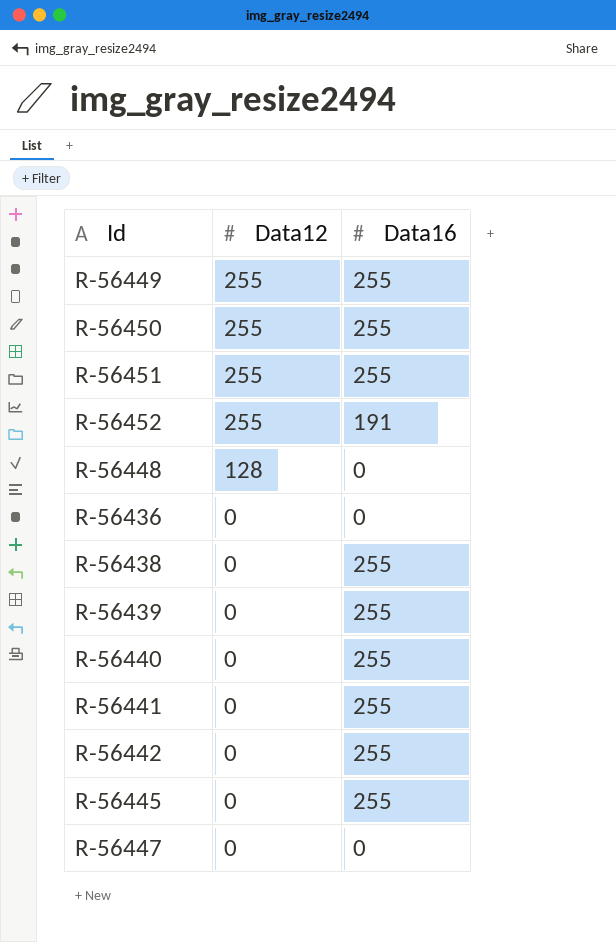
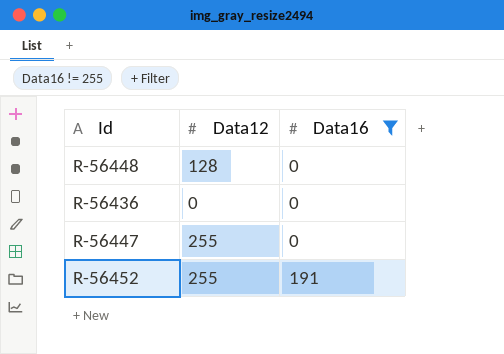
filter: none -> Data16 != 255
row order: Data12 descending -> Data16 ascending
R-56447 | Data12: 0 -> 255

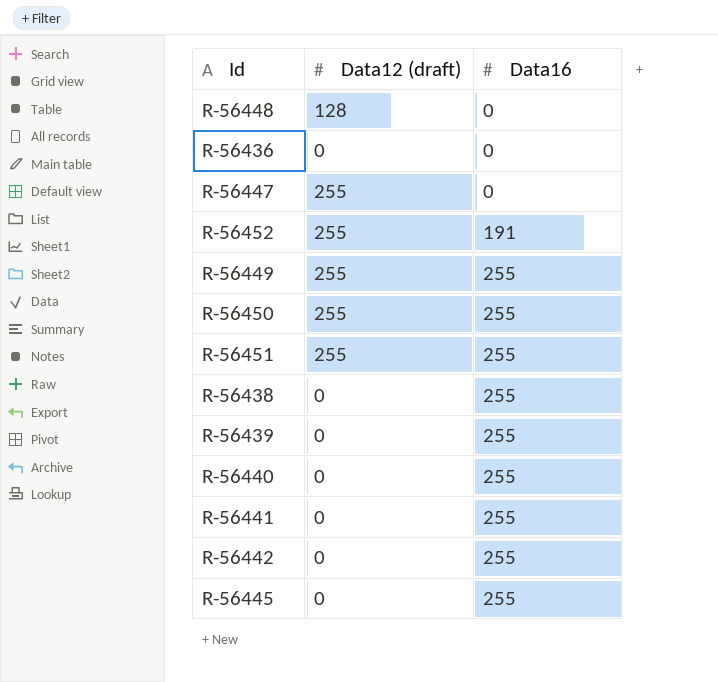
filter: Data16 != 255 -> none
column name: Data12 -> Data12 (draft)

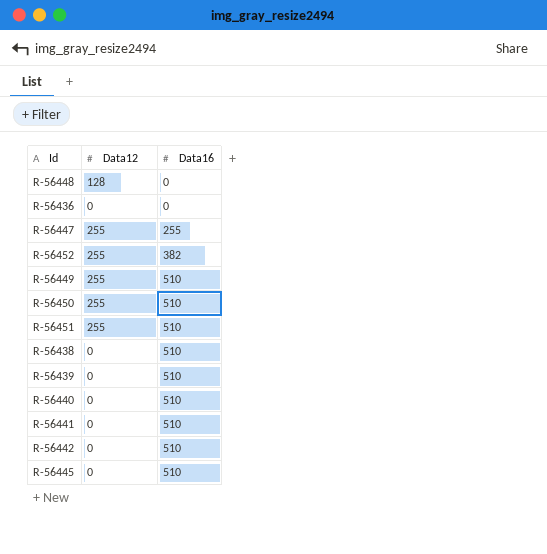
column name: Data12 (draft) -> Data12
R-56447 | Data16: 0 -> 255
R-56452 | Data16: 191 -> 382
R-56449 | Data16: 255 -> 510
R-56450 | Data16: 255 -> 510
R-56451 | Data16: 255 -> 510
R-56438 | Data16: 255 -> 510
R-56439 | Data16: 255 -> 510
R-56440 | Data16: 255 -> 510
R-56441 | Data16: 255 -> 510
R-56442 | Data16: 255 -> 510
R-56445 | Data16: 255 -> 510

